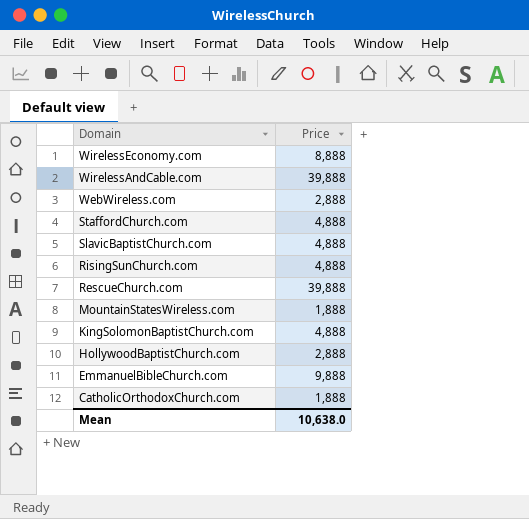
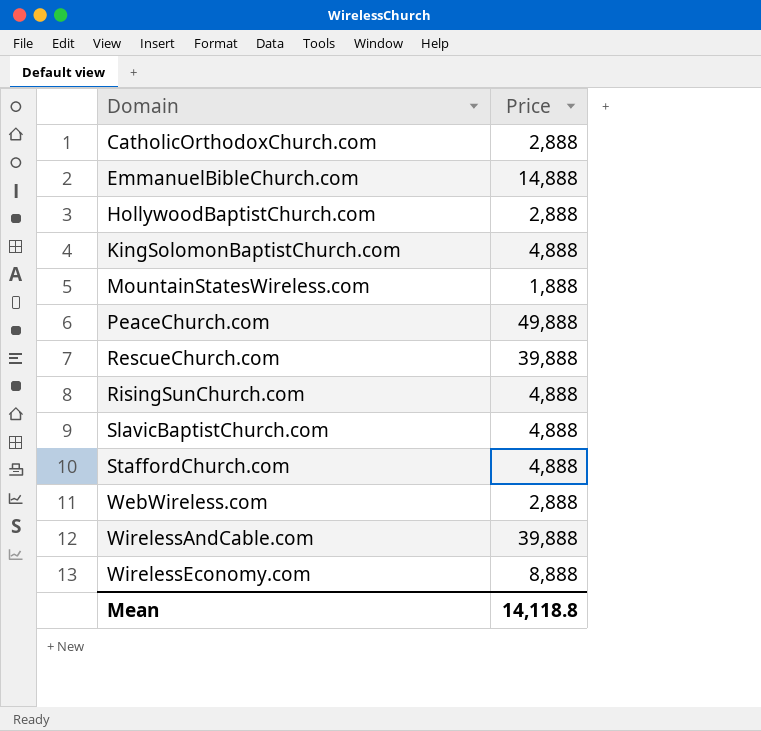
row order: Domain descending -> Domain ascending
CatholicOrthodoxChurch.com | Price: 1,888 -> 2,888
EmmanuelBibleChurch.com | Price: 9,888 -> 14,888
row PeaceChurch.com: none -> 49,888
Mean | Price: 10,638.0 -> 14,118.8

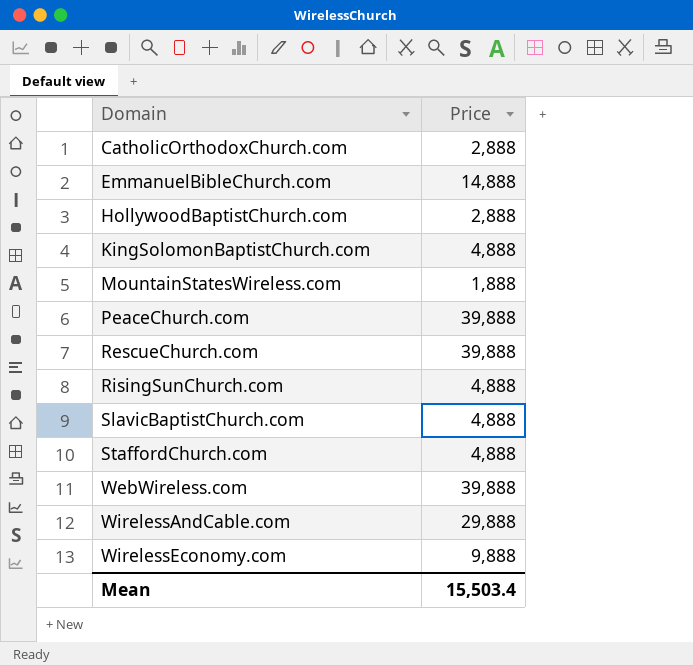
PeaceChurch.com | Price: 49,888 -> 39,888
WebWireless.com | Price: 2,888 -> 39,888
WirelessAndCable.com | Price: 39,888 -> 29,888
WirelessEconomy.com | Price: 8,888 -> 9,888
Mean | Price: 14,118.8 -> 15,503.4

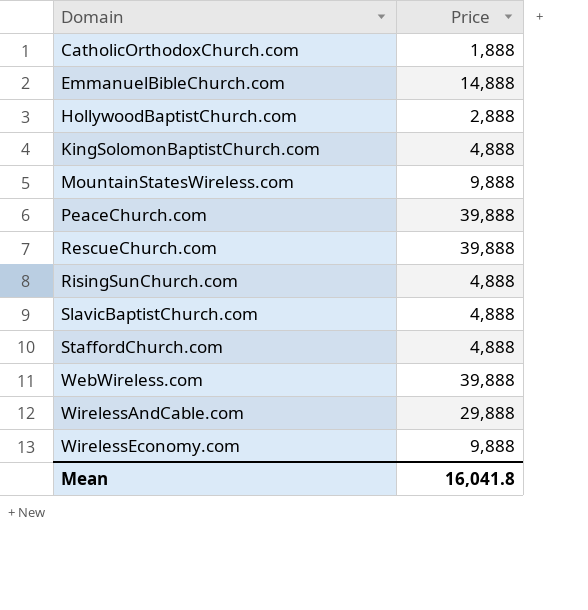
CatholicOrthodoxChurch.com | Price: 2,888 -> 1,888
MountainStatesWireless.com | Price: 1,888 -> 9,888
Mean | Price: 15,503.4 -> 16,041.8

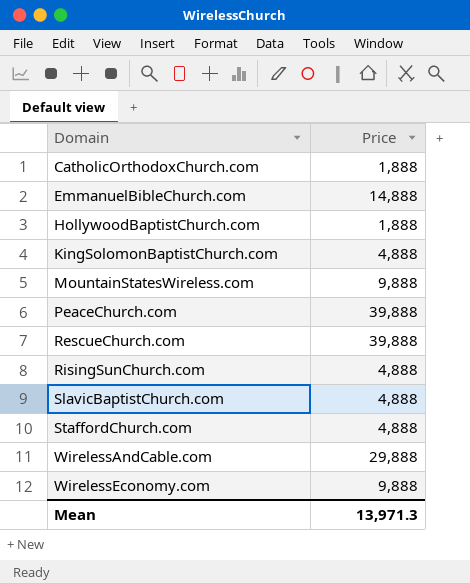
row WebWireless.com: 39,888 -> none
HollywoodBaptistChurch.com | Price: 2,888 -> 1,888
Mean | Price: 16,041.8 -> 13,971.3

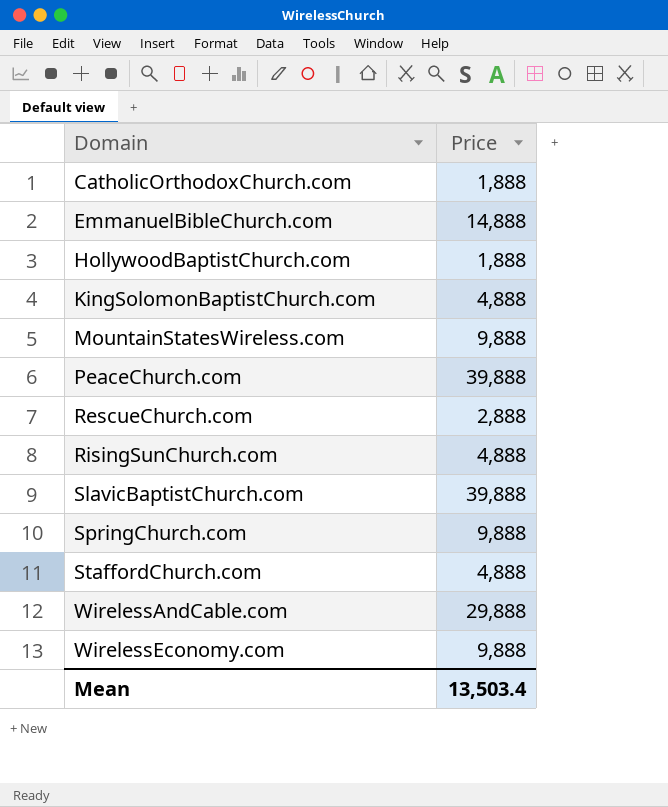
RescueChurch.com | Price: 39,888 -> 2,888
SlavicBaptistChurch.com | Price: 4,888 -> 39,888
row SpringChurch.com: none -> 9,888
Mean | Price: 13,971.3 -> 13,503.4

